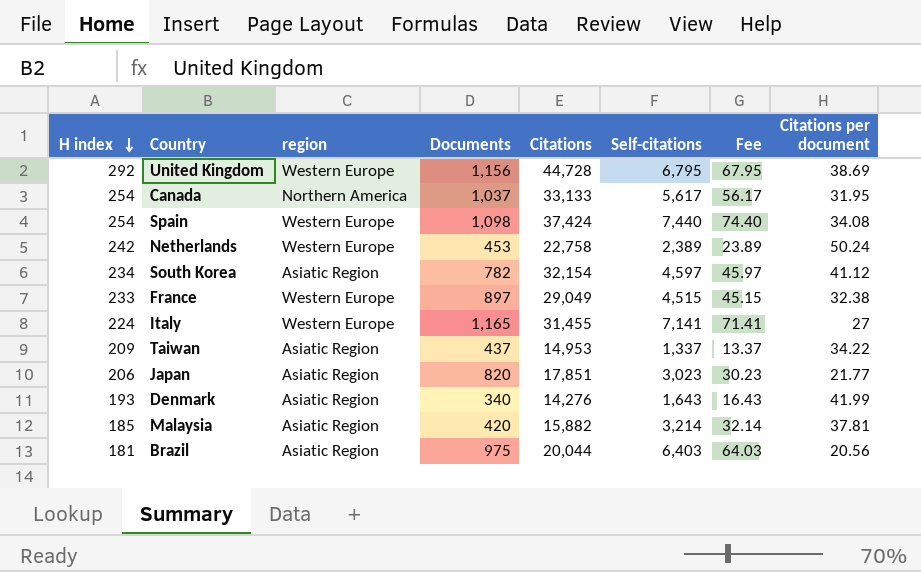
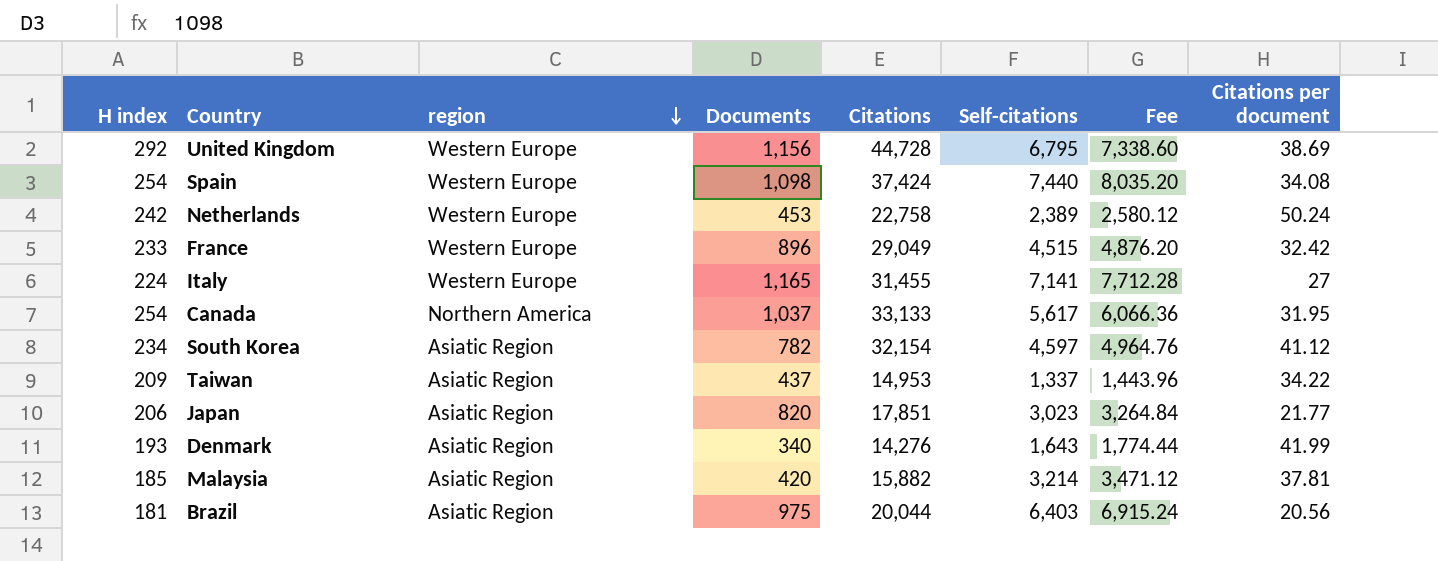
row order: H index descending -> region descending
column Fee | formula: [Self-citations] * 0.01 -> [Self-citations] * 1.08
France | Documents: 897 -> 896
France | Citations per document: 32.38 -> 32.42

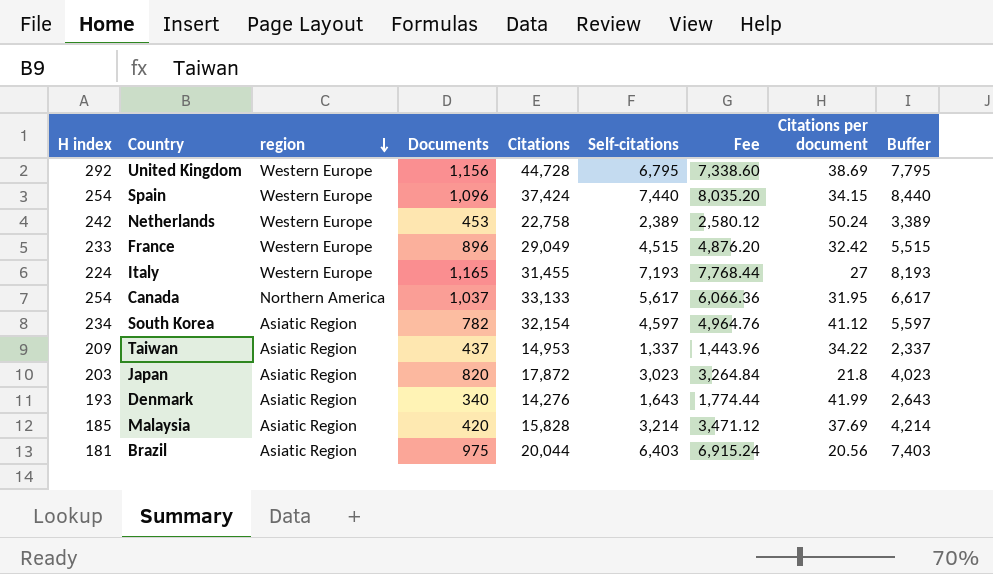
column Buffer | formula: none -> [Self-citations] + 1000
Spain | Documents: 1,098 -> 1,096
Spain | Citations per document: 34.08 -> 34.15
Italy | Self-citations: 7,141 -> 7,193
Italy | Fee: 7,712.28 -> 7,768.44
Japan | H index: 206 -> 203
Japan | Citations: 17,851 -> 17,872
Japan | Citations per document: 21.77 -> 21.8
Malaysia | Citations: 15,882 -> 15,828
Malaysia | Citations per document: 37.81 -> 37.69

